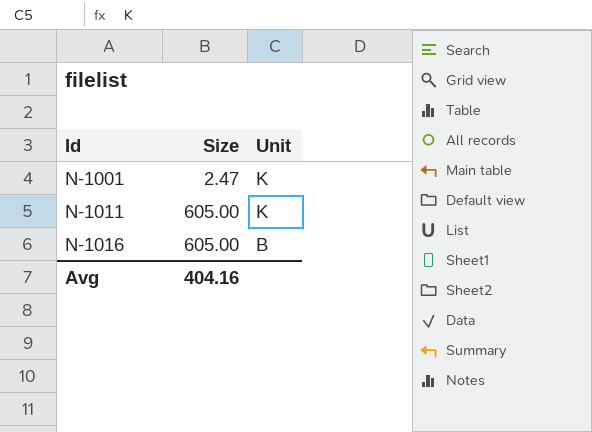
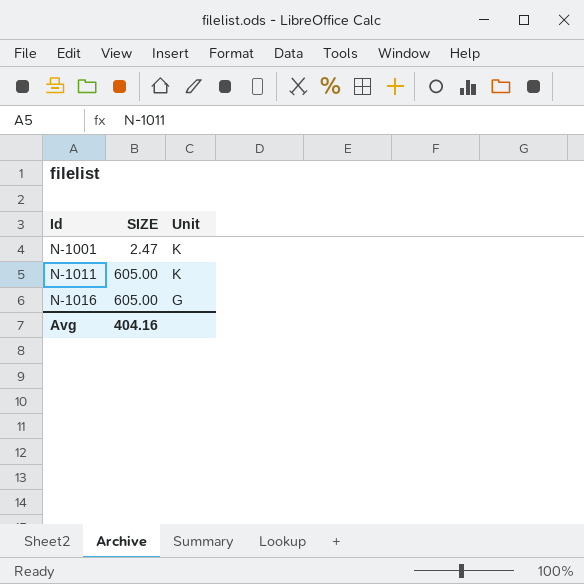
column name: Size -> SIZE
N-1016 | Unit: B -> G

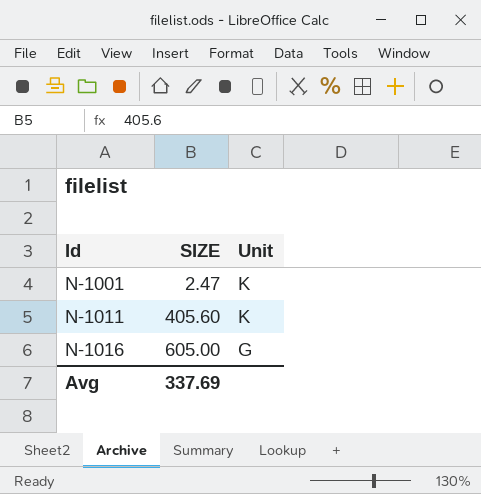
N-1011 | SIZE: 605.00 -> 405.60
Avg | SIZE: 404.16 -> 337.69

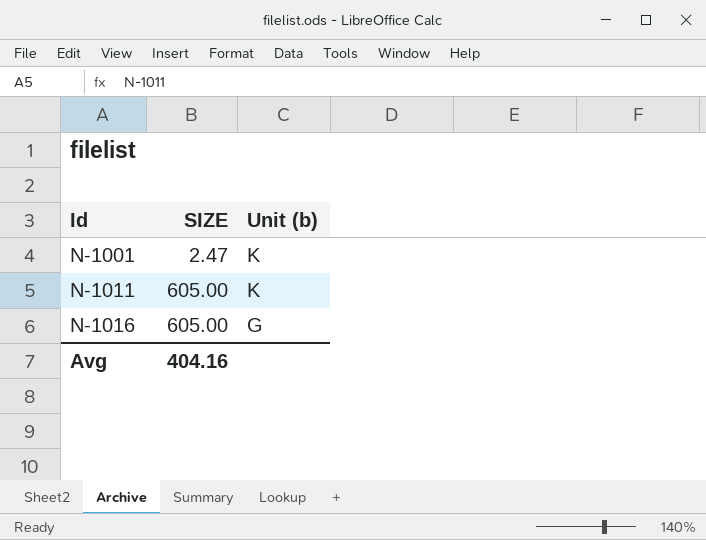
column name: Unit -> Unit (b)
N-1011 | SIZE: 405.60 -> 605.00
Avg | SIZE: 337.69 -> 404.16

